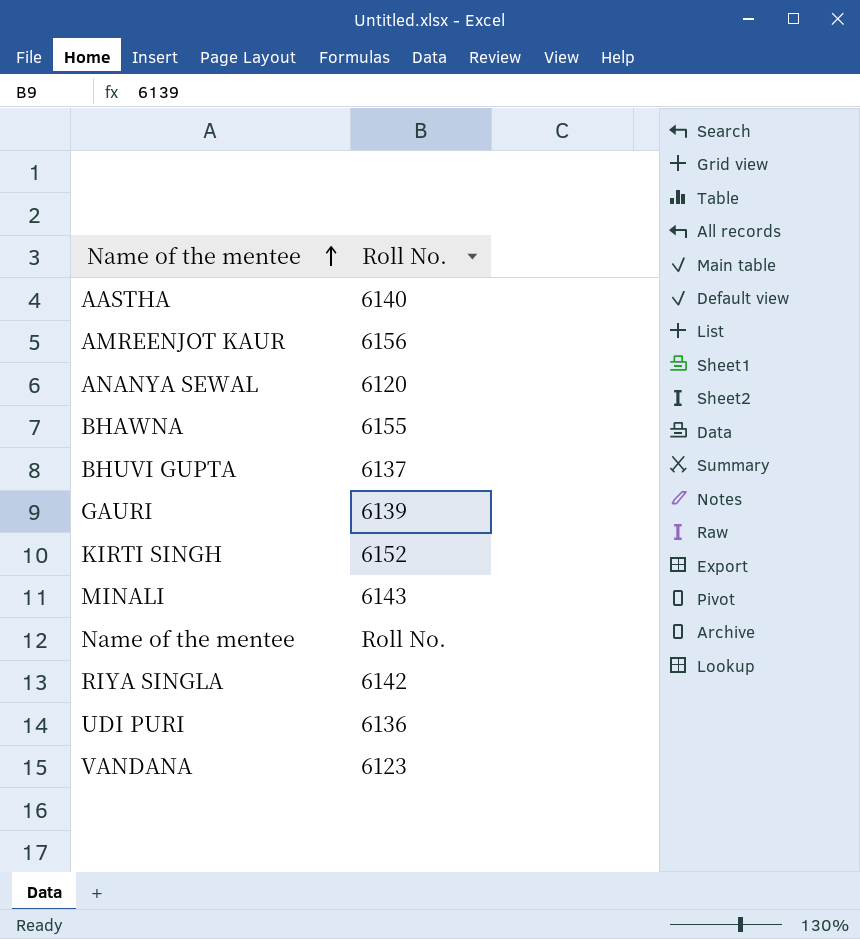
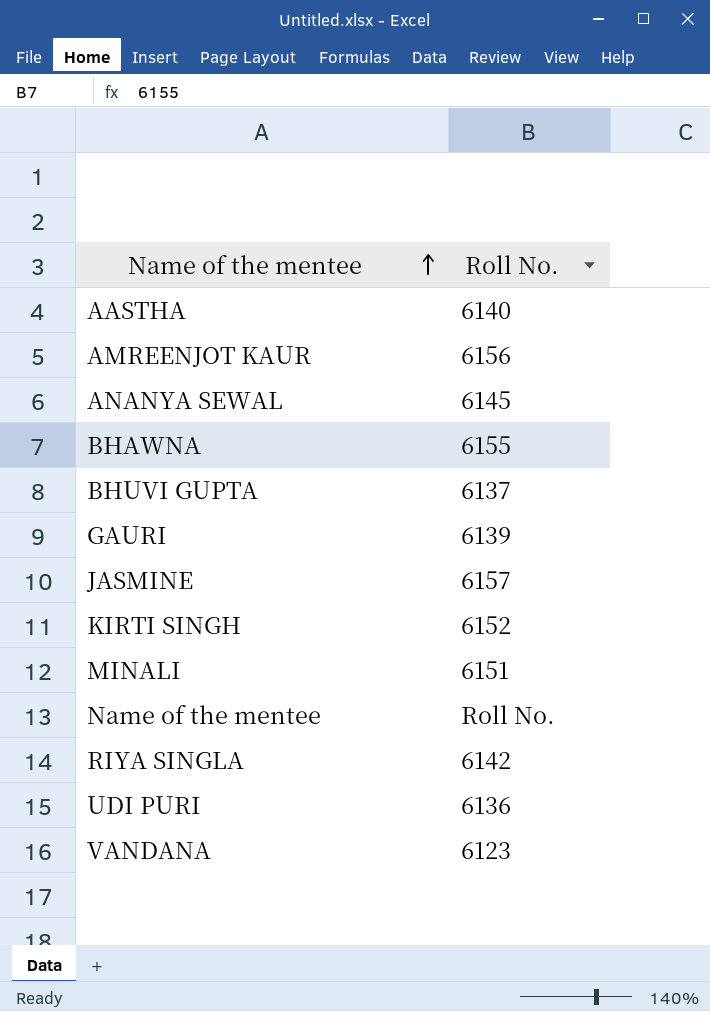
ANANYA SEWAL | Roll No.: 6120 -> 6145
row JASMINE: none -> 6157
MINALI | Roll No.: 6143 -> 6151

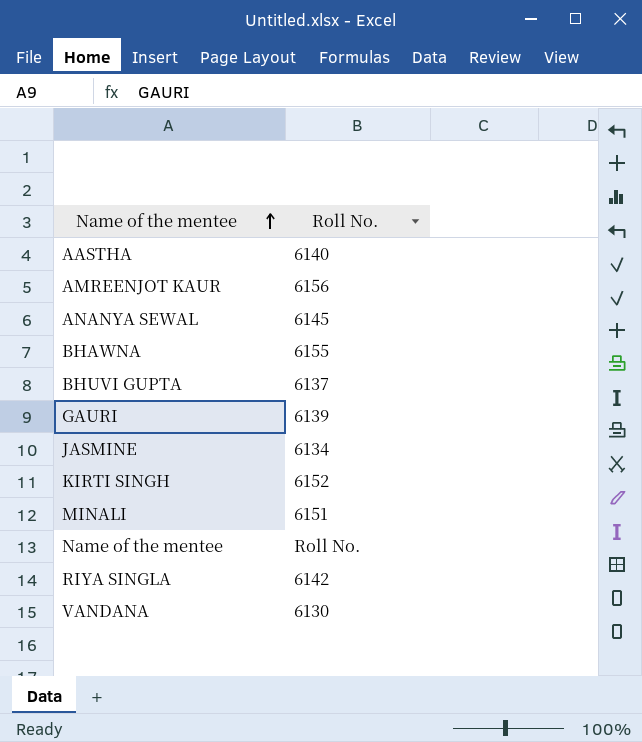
row UDI PURI: 6136 -> none
JASMINE | Roll No.: 6157 -> 6134
VANDANA | Roll No.: 6123 -> 6130

